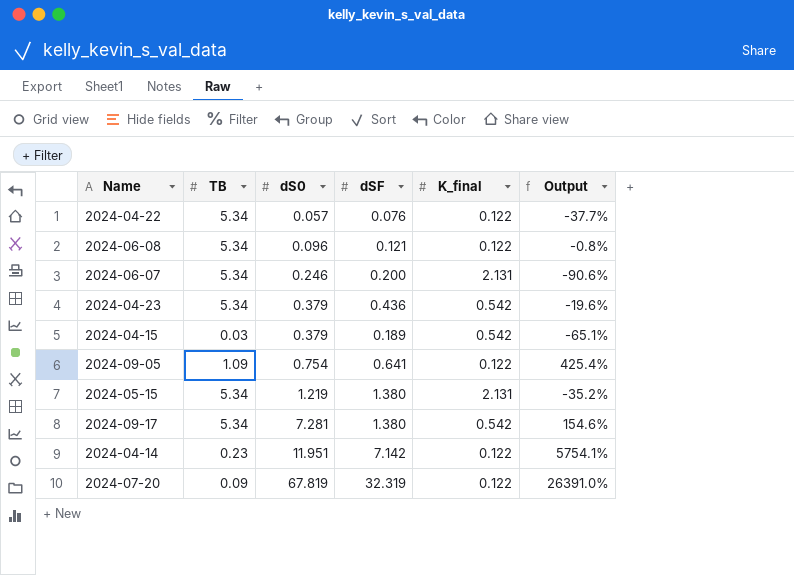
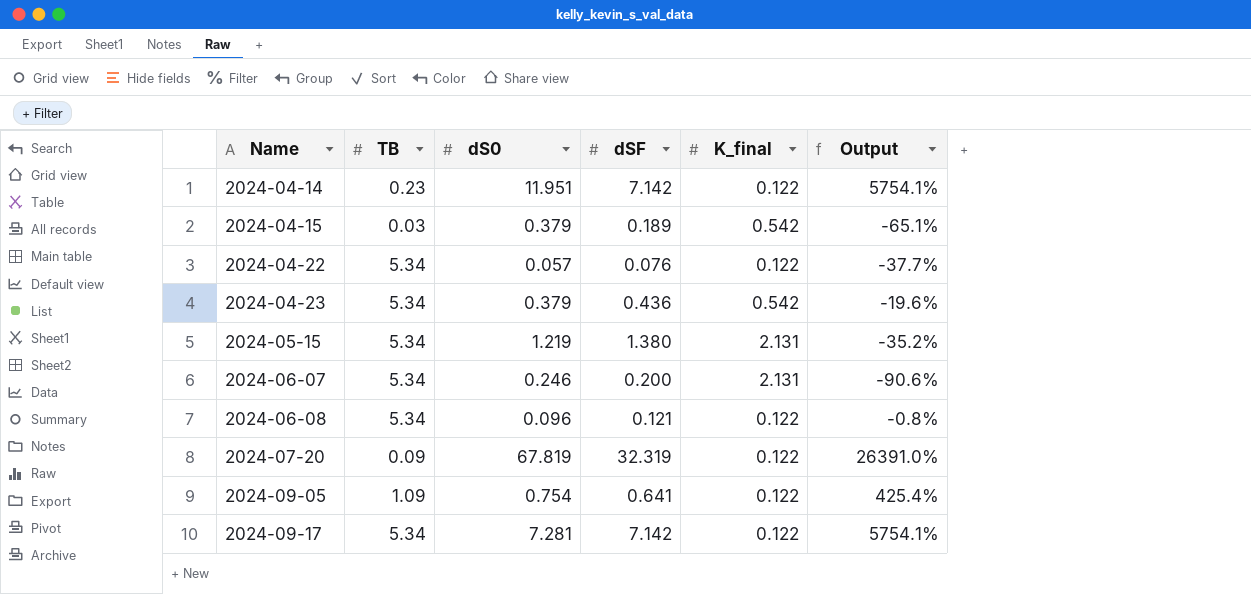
row order: dS0 ascending -> Name ascending
2024-09-17 | dSF: 1.380 -> 7.142
2024-09-17 | K_final: 0.542 -> 0.122
2024-09-17 | Output: 154.6% -> 5754.1%

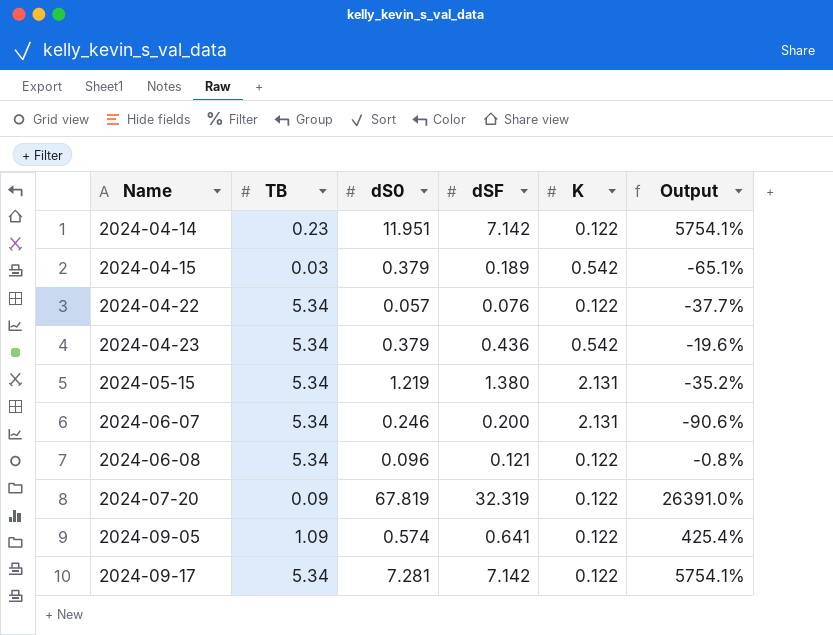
column name: K_final -> K
2024-09-05 | dS0: 0.754 -> 0.574

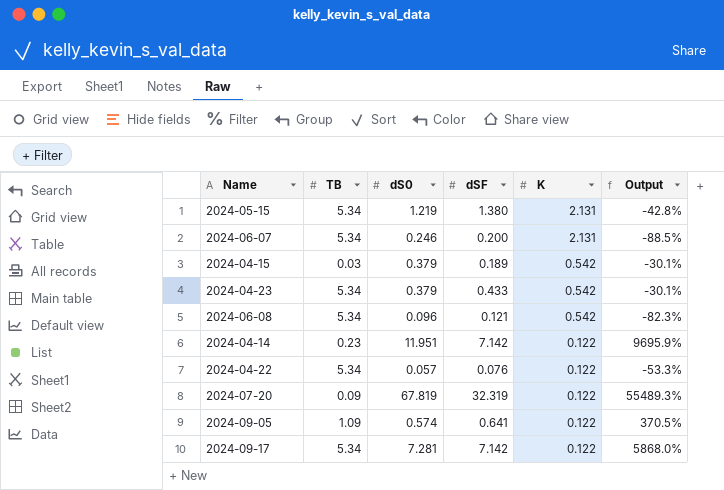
row order: Name ascending -> K descending
column Output | formula: ([dSF] - [K]) / [K] -> ([dS0] - [K]) / [K]
2024-04-23 | dSF: 0.436 -> 0.433
2024-06-08 | K: 0.122 -> 0.542

